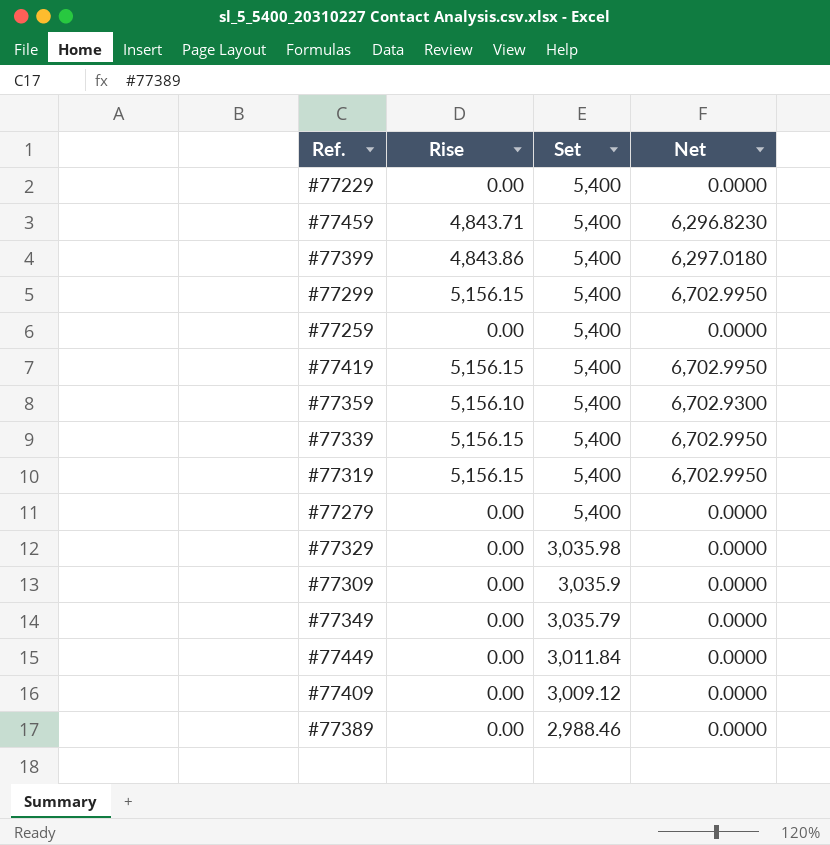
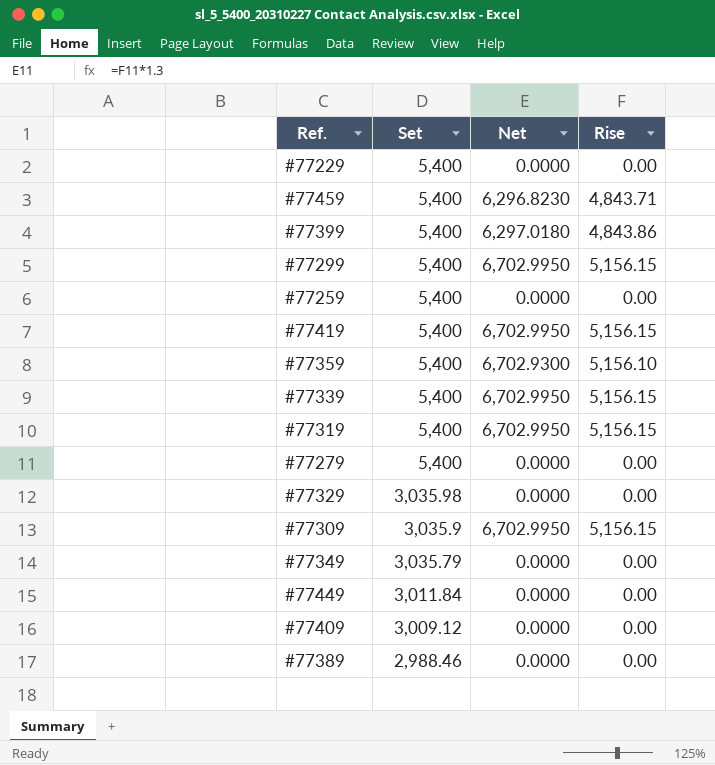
column Rise | position: 2 -> 4
#77309 | Net: 0.0000 -> 6,702.9950
#77309 | Rise: 0.00 -> 5,156.15

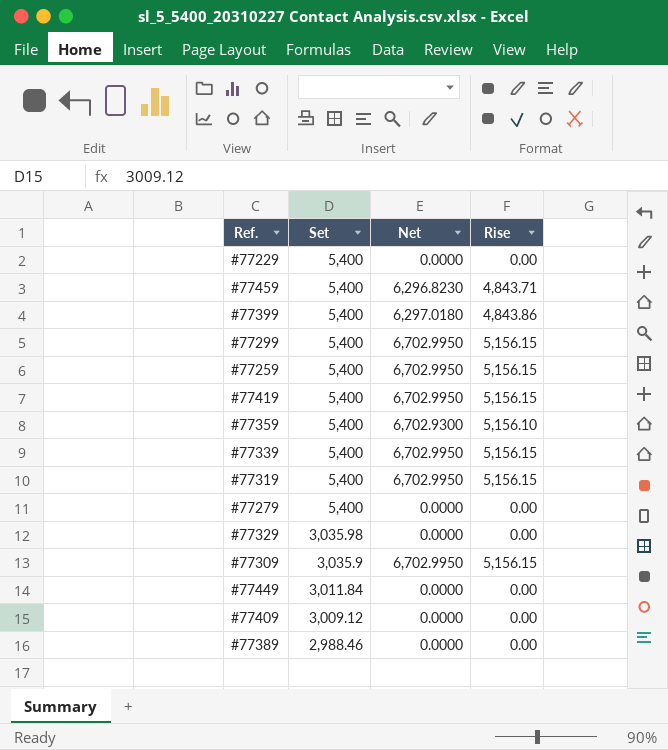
row #77349: 3,035.79 | 0.0000 | 0.00 -> none
#77259 | Net: 0.0000 -> 6,702.9950
#77259 | Rise: 0.00 -> 5,156.15

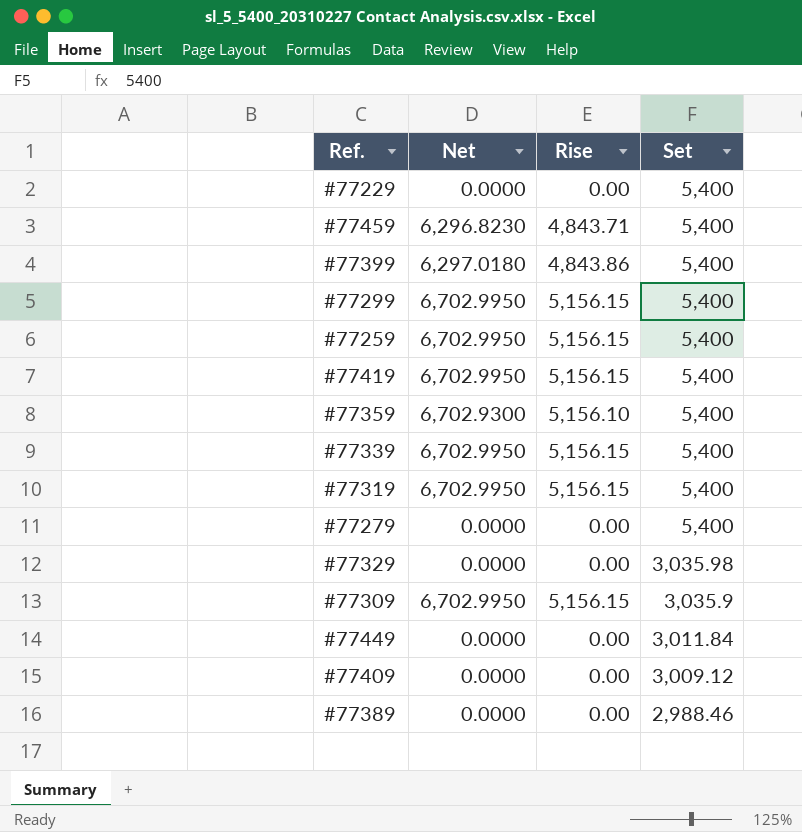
column Set | position: 2 -> 4

